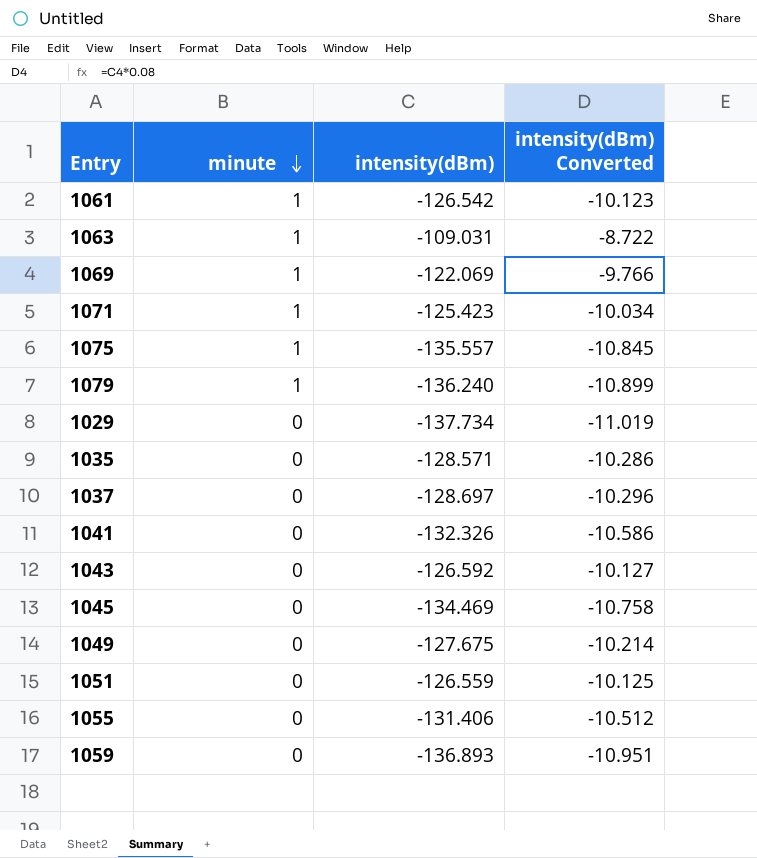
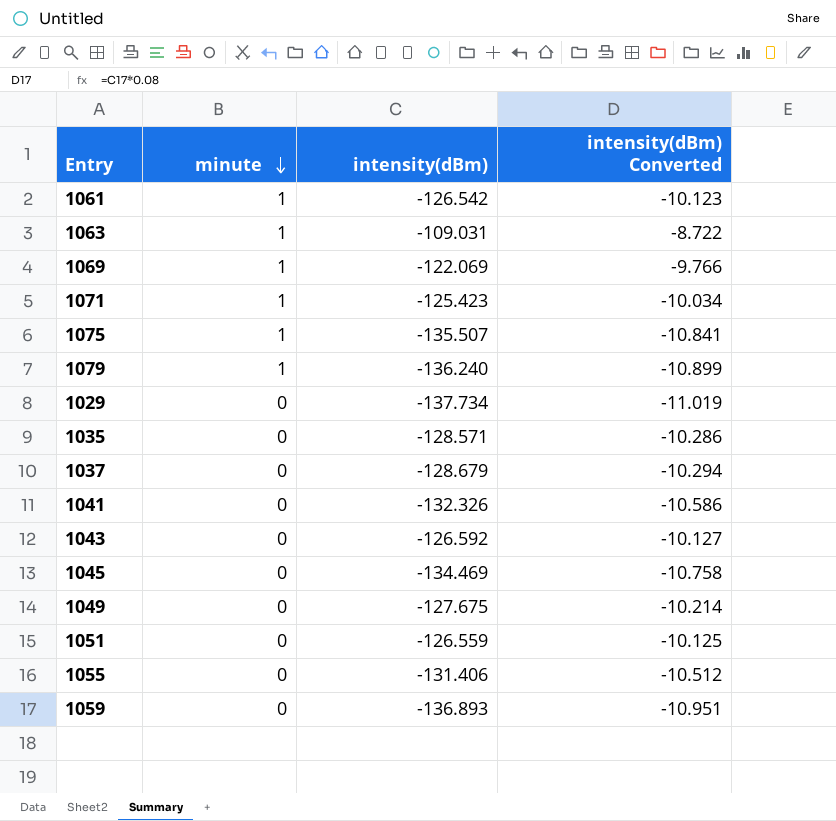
1075 | intensity(dBm): -135.557 -> -135.507
1075 | intensity(dBm) Converted: -10.845 -> -10.841
1037 | intensity(dBm): -128.697 -> -128.679
1037 | intensity(dBm) Converted: -10.296 -> -10.294

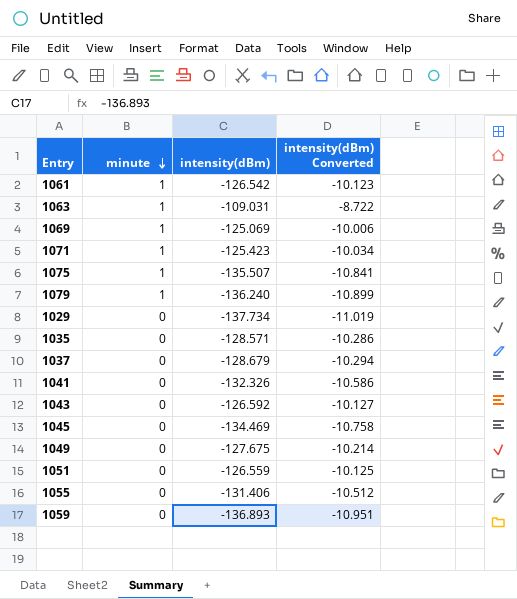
1069 | intensity(dBm): -122.069 -> -125.069
1069 | intensity(dBm) Converted: -9.766 -> -10.006

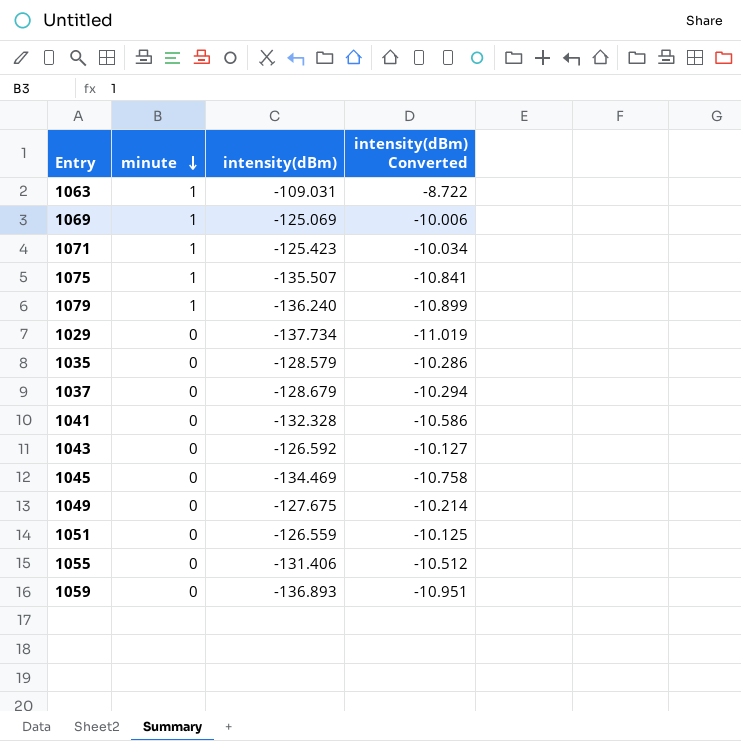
row 1061: 1 | -126.542 | -10.123 -> none
1035 | intensity(dBm): -128.571 -> -128.579
1041 | intensity(dBm): -132.326 -> -132.328

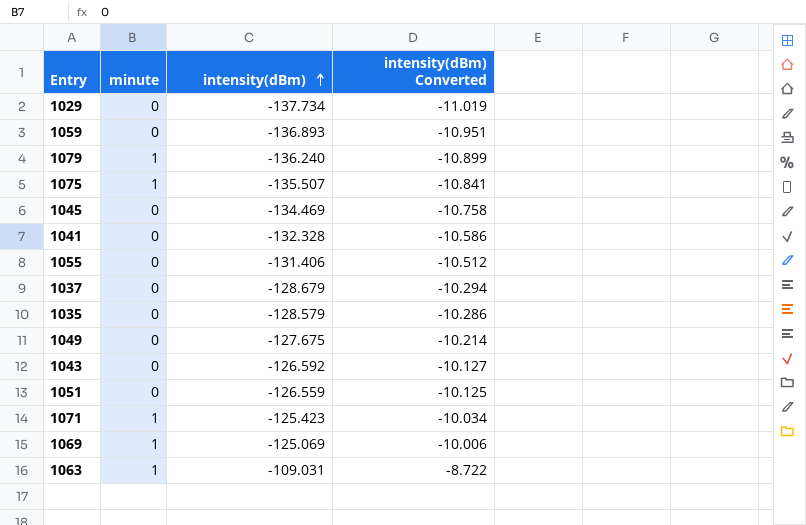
row order: minute descending -> intensity(dBm) ascending

